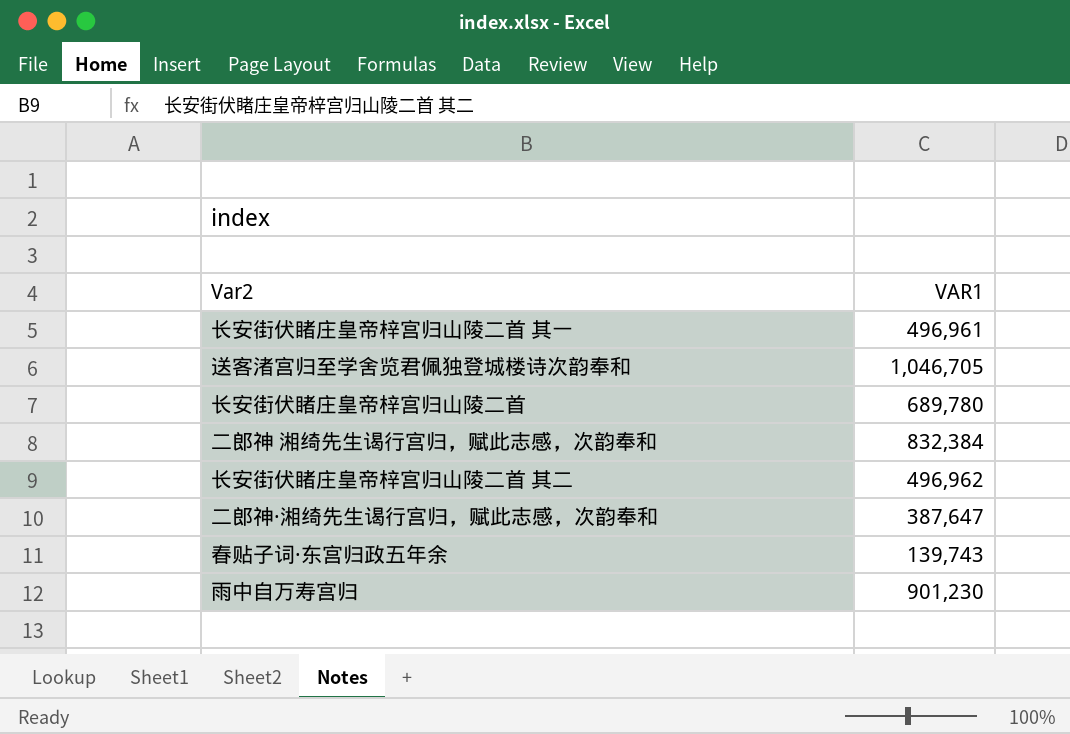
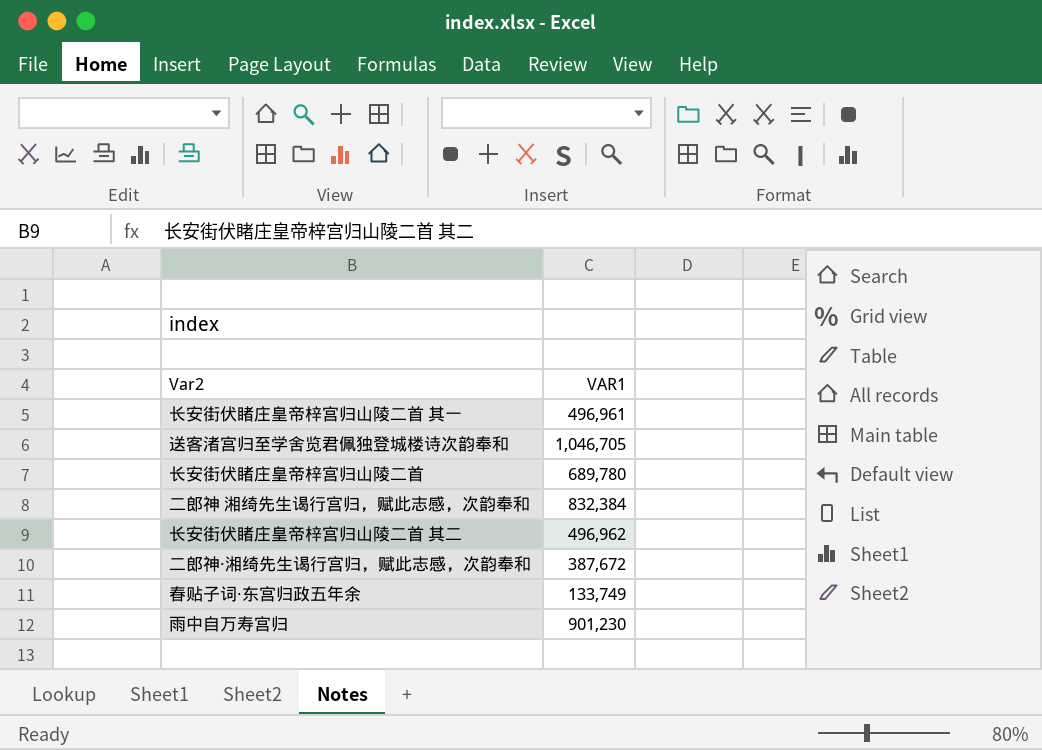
二郎神·湘绮先生谒行宫归，赋此志感，次韵奉和 | VAR1: 387,647 -> 387,672
春贴子词·东宫归政五年余 | VAR1: 139,743 -> 133,749

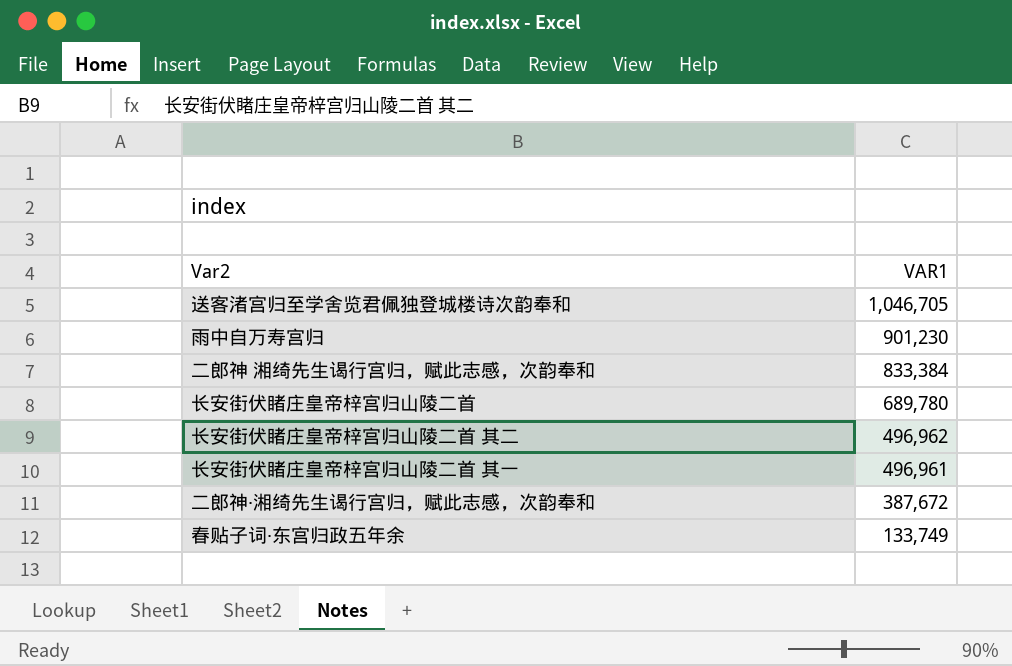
row order: none -> VAR1 descending
二郎神 湘绮先生谒行宫归，赋此志感，次韵奉和 | VAR1: 832,384 -> 833,384

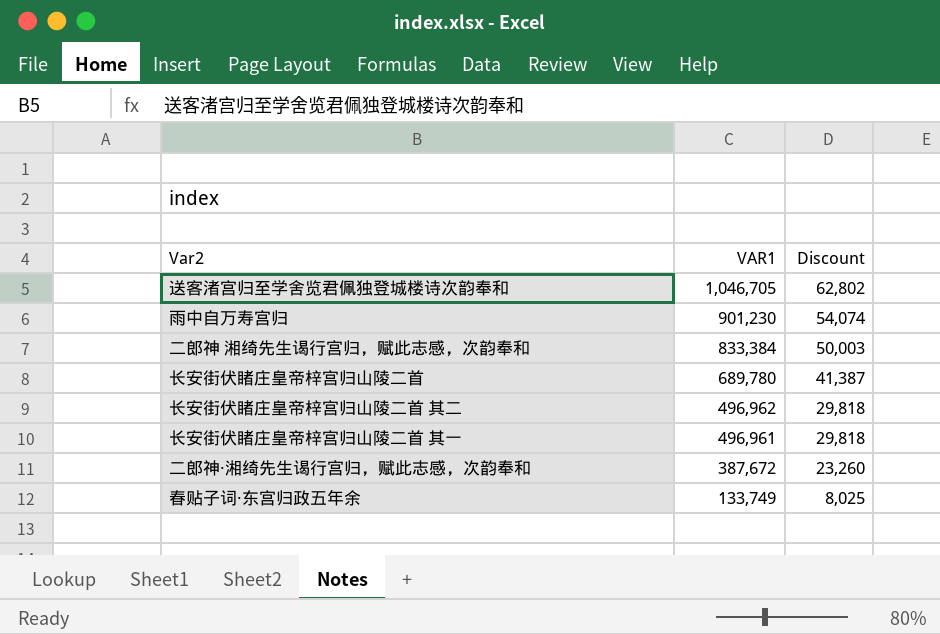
column Discount | formula: none -> [VAR1] * 0.06

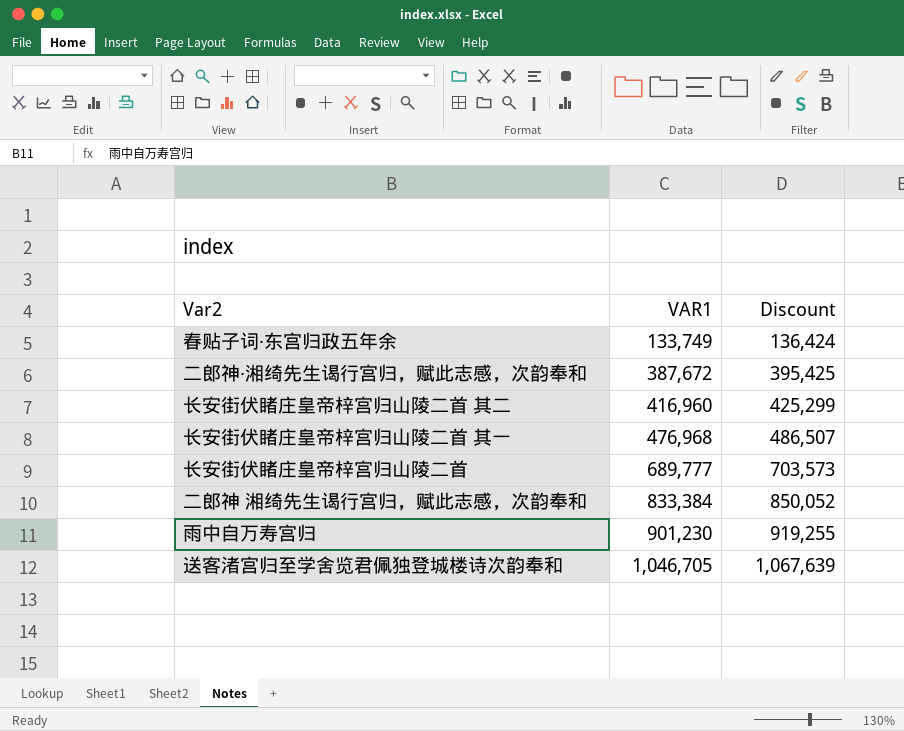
row order: VAR1 descending -> VAR1 ascending
column Discount | formula: [VAR1] * 0.06 -> [VAR1] * 1.02
长安街伏睹庄皇帝梓宫归山陵二首 其二 | VAR1: 496,962 -> 416,960
长安街伏睹庄皇帝梓宫归山陵二首 其一 | VAR1: 496,961 -> 476,968
长安街伏睹庄皇帝梓宫归山陵二首 | VAR1: 689,780 -> 689,777

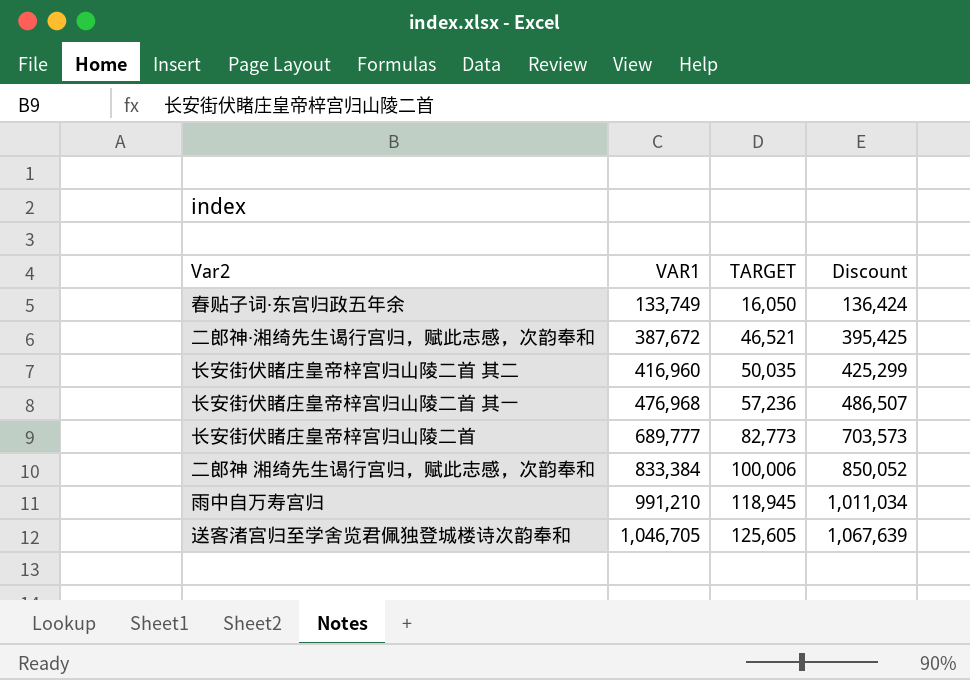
column TARGET | formula: none -> [VAR1] * 0.12
雨中自万寿宫归 | VAR1: 901,230 -> 991,210
雨中自万寿宫归 | Discount: 919,255 -> 1,011,034

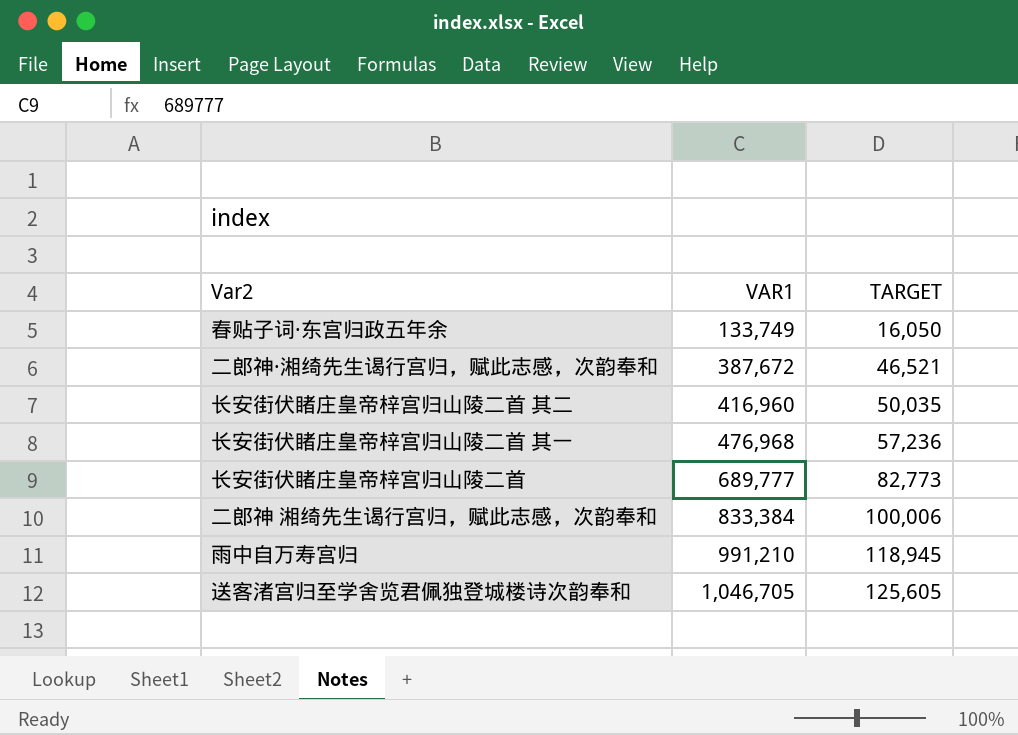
column Discount | formula: [VAR1] * 1.02 -> none

